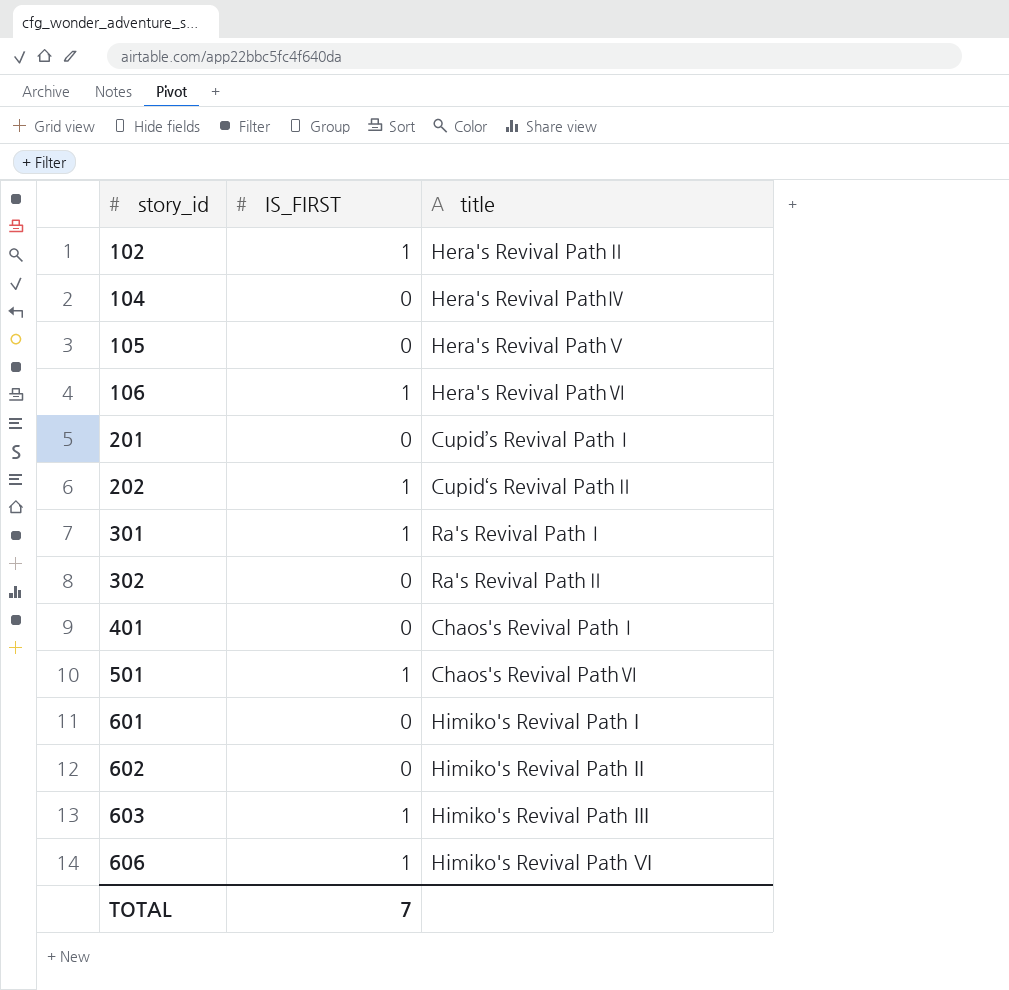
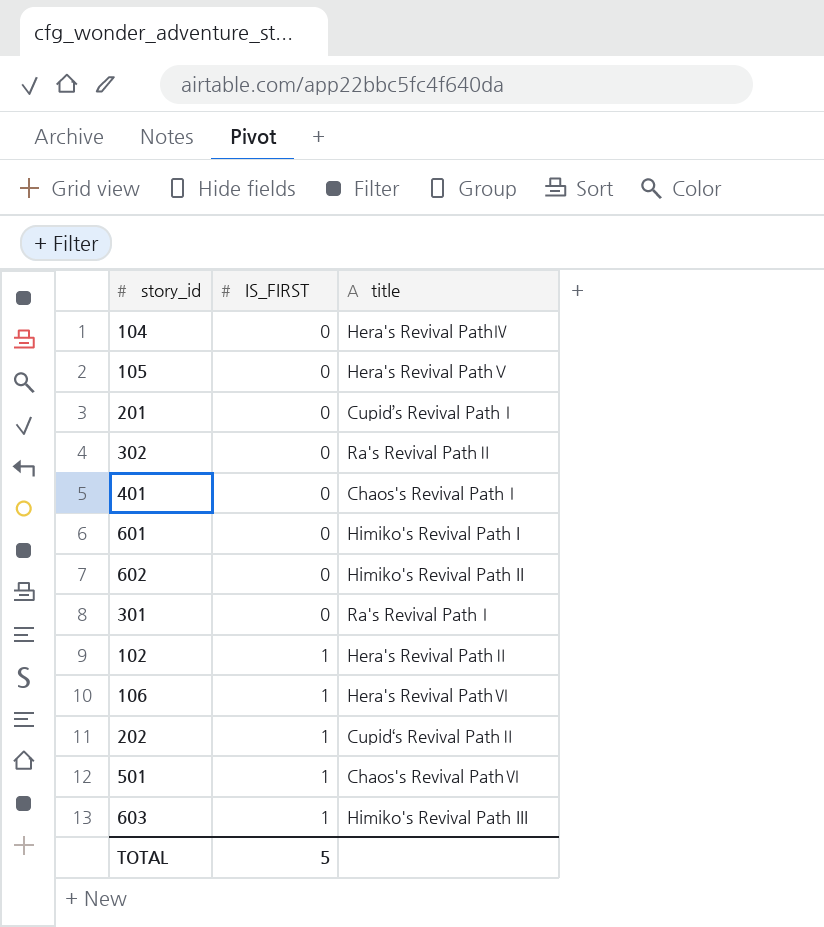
row order: story_id ascending -> IS_FIRST ascending
row 606: 1 | Himiko's Revival Path VI -> none
301 | IS_FIRST: 1 -> 0
TOTAL | IS_FIRST: 7 -> 5

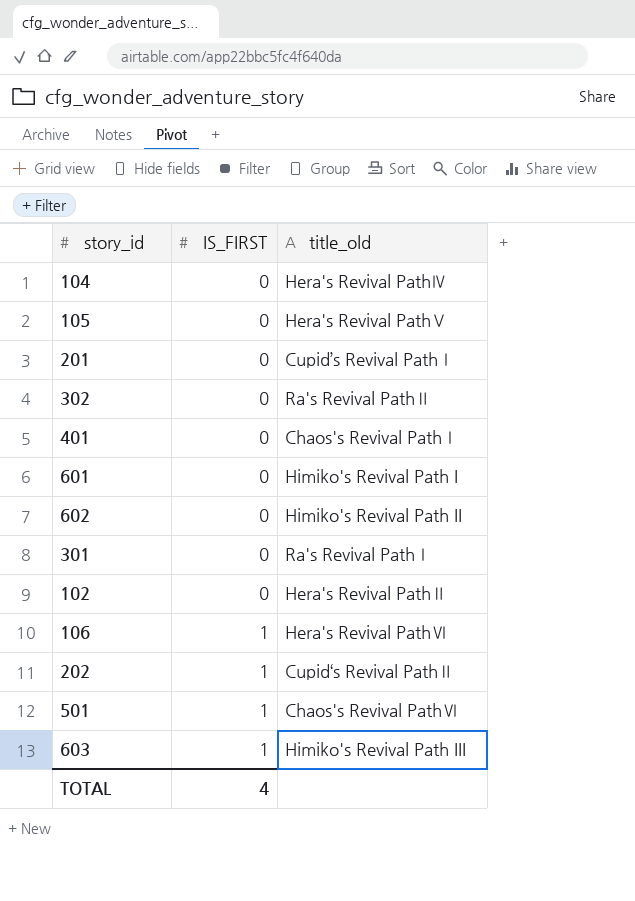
column name: title -> title_old
102 | IS_FIRST: 1 -> 0
TOTAL | IS_FIRST: 5 -> 4

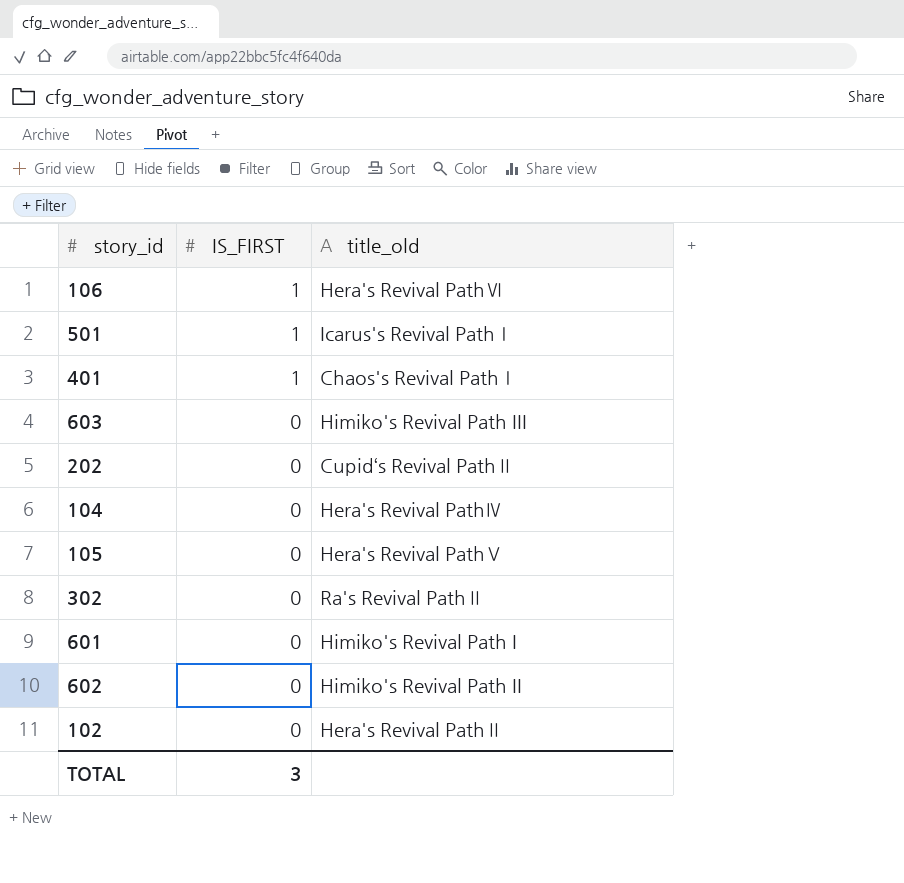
row order: IS_FIRST ascending -> IS_FIRST descending
row 201: 0 | Cupid’s Revival PathⅠ -> none
row 301: 0 | Ra's Revival PathⅠ -> none
501 | title_old: Chaos's Revival PathⅥ -> Icarus's Revival PathⅠ
401 | IS_FIRST: 0 -> 1
603 | IS_FIRST: 1 -> 0
202 | IS_FIRST: 1 -> 0
TOTAL | IS_FIRST: 4 -> 3

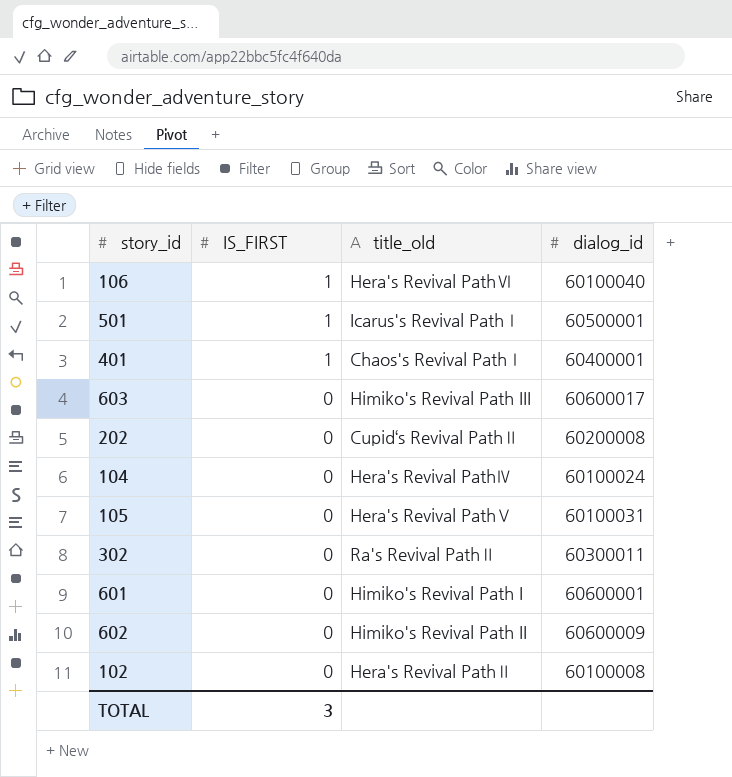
column dialog_id | position: none -> 4

